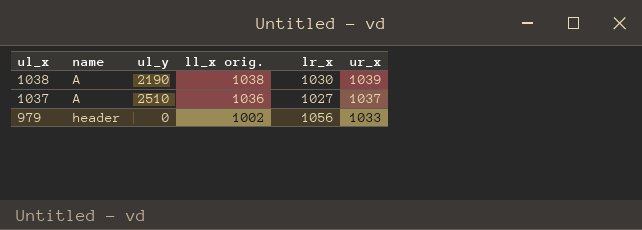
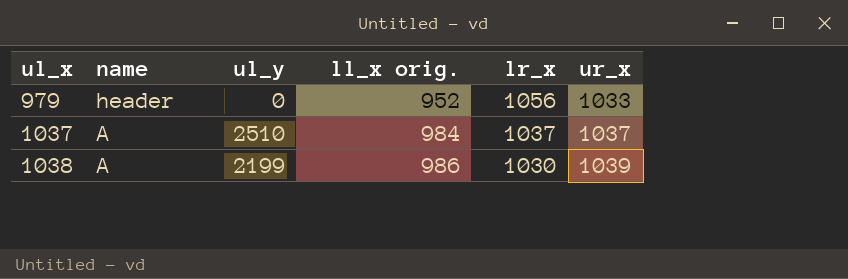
row order: ul_x descending -> ul_x ascending
979 | ll_x orig.: 1002 -> 952
1037 | ll_x orig.: 1036 -> 984
1037 | lr_x: 1027 -> 1037
1038 | ul_y: 2190 -> 2199
1038 | ll_x orig.: 1038 -> 986

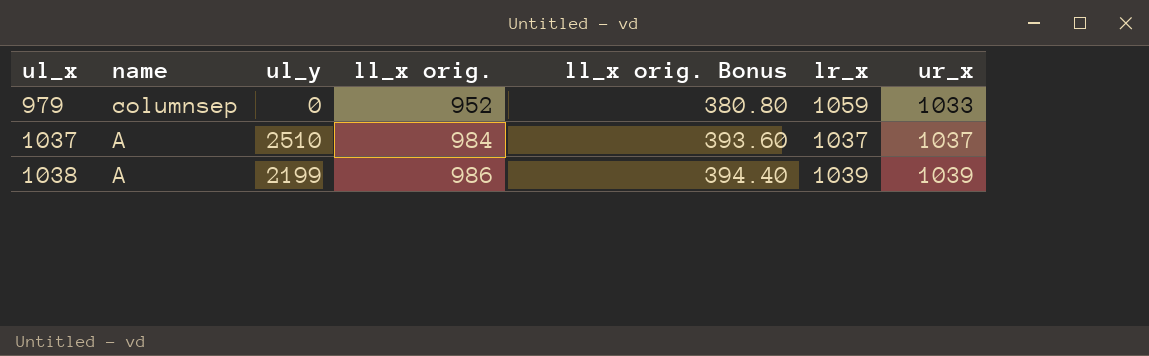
column ll_x orig. Bonus | formula: none -> [ll_x orig.] * 0.4
979 | name: header -> columnsep
979 | lr_x: 1056 -> 1059
1038 | lr_x: 1030 -> 1039

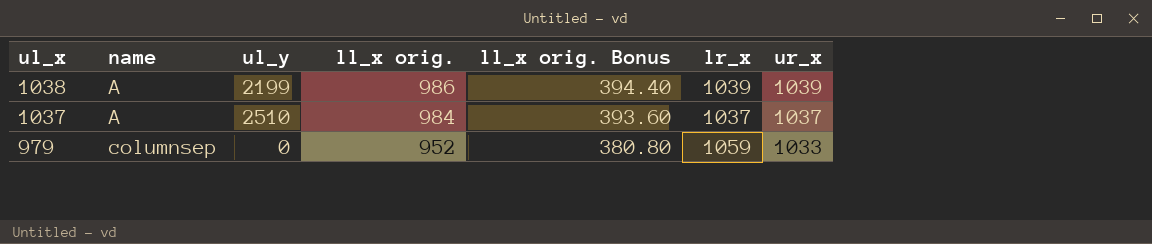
row order: ul_x ascending -> ul_x descending

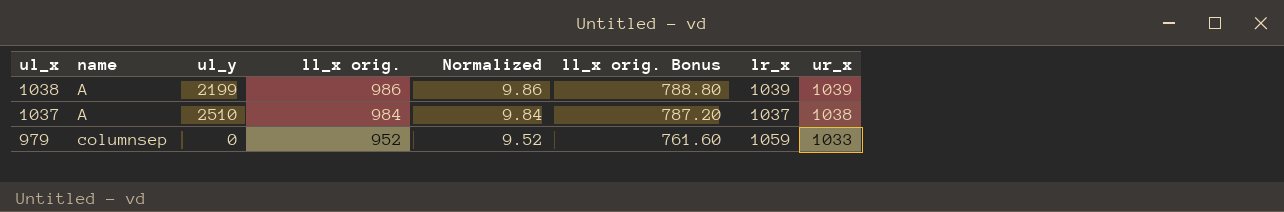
column Normalized | formula: none -> [ll_x orig.] * 0.01
column ll_x orig. Bonus | formula: [ll_x orig.] * 0.4 -> [ll_x orig.] * 0.8
1037 | ur_x: 1037 -> 1038

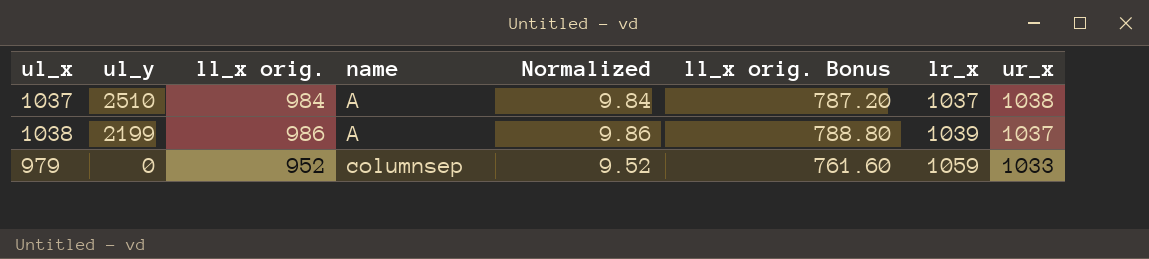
row order: ul_x descending -> ul_y descending
column name | position: 2 -> 4
1038 | ur_x: 1039 -> 1037

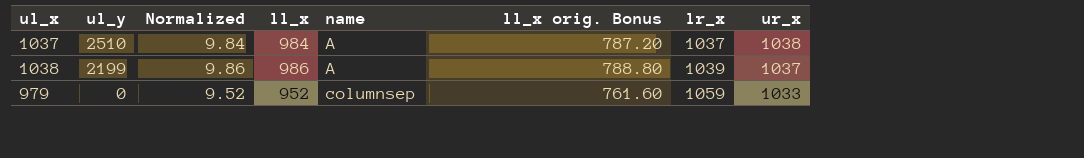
column Normalized | position: 5 -> 3
column name: ll_x orig. -> ll_x

